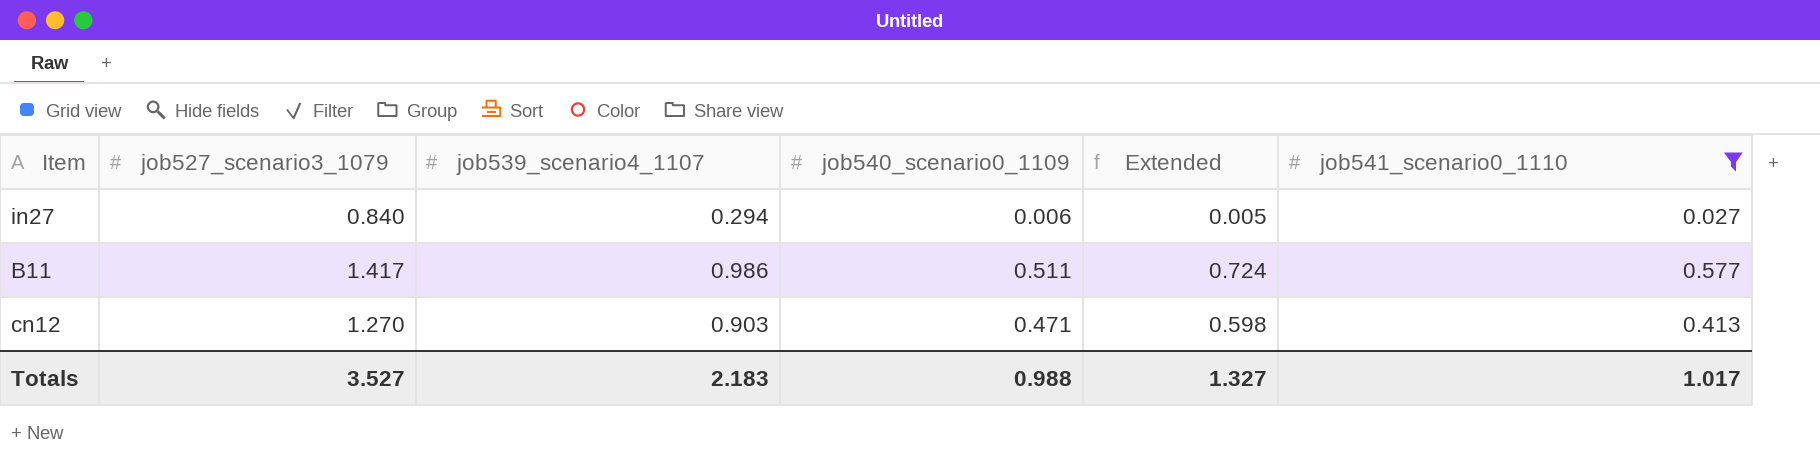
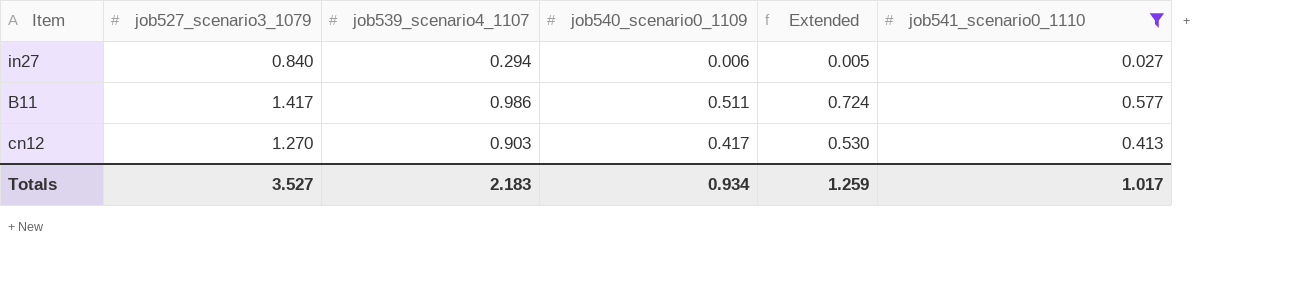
cn12 | job540_scenario0_1109: 0.471 -> 0.417
cn12 | Extended: 0.598 -> 0.530
Totals | job540_scenario0_1109: 0.988 -> 0.934
Totals | Extended: 1.327 -> 1.259

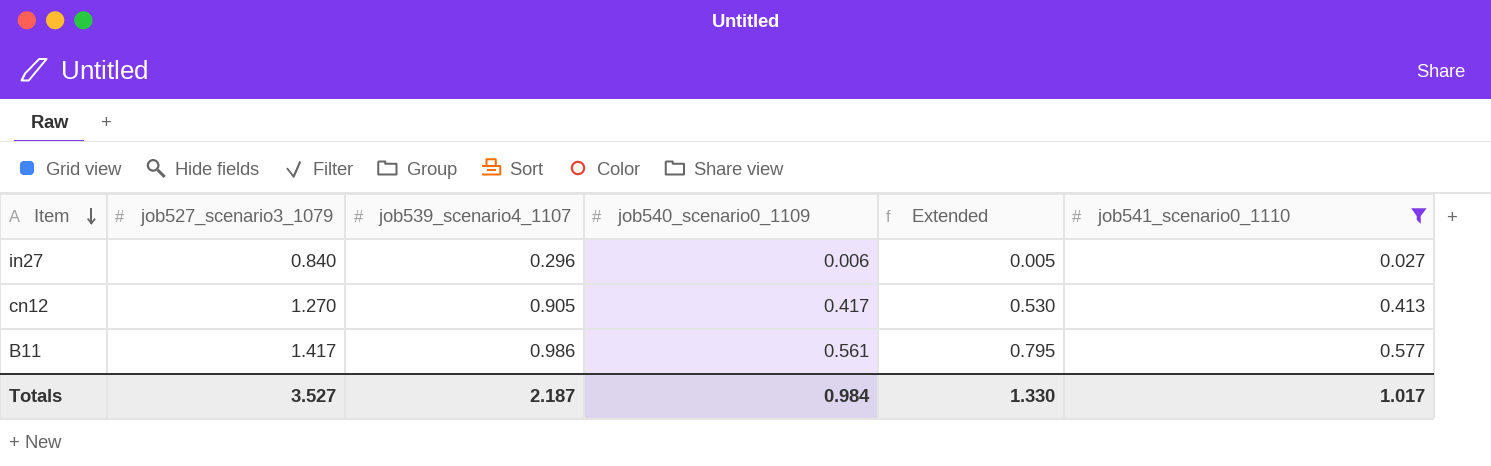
row order: none -> Item descending
in27 | job539_scenario4_1107: 0.294 -> 0.296
cn12 | job539_scenario4_1107: 0.903 -> 0.905
B11 | job540_scenario0_1109: 0.511 -> 0.561
B11 | Extended: 0.724 -> 0.795
Totals | job539_scenario4_1107: 2.183 -> 2.187
Totals | job540_scenario0_1109: 0.934 -> 0.984
Totals | Extended: 1.259 -> 1.330

